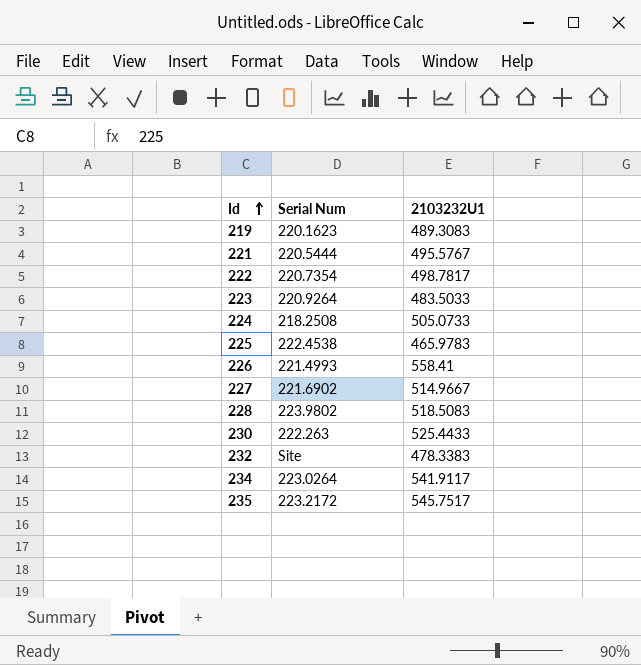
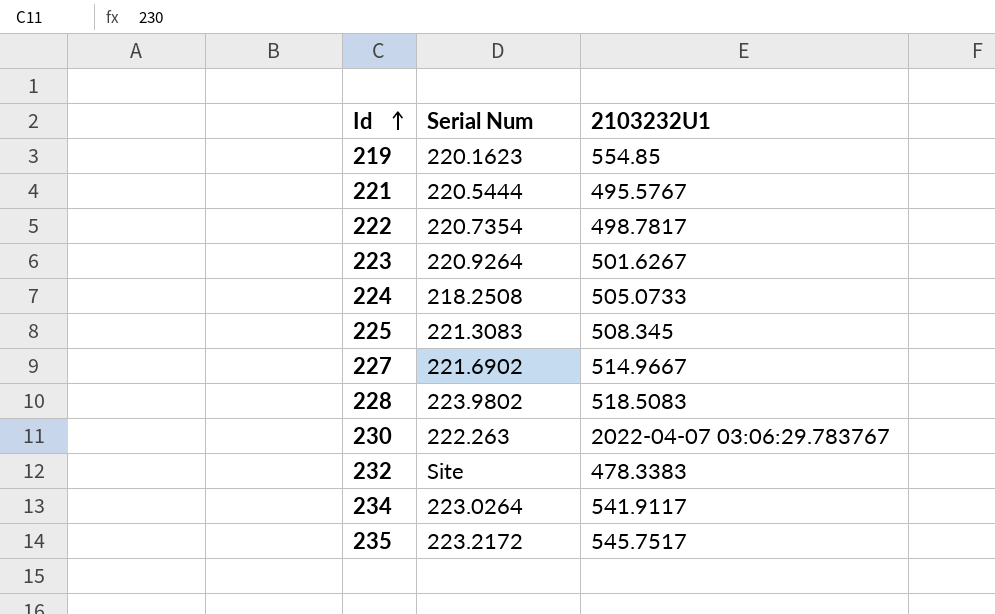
row 226: 221.4993 | 558.41 -> none
219 | 2103232U1: 489.3083 -> 554.85
223 | 2103232U1: 483.5033 -> 501.6267
225 | Serial Num: 222.4538 -> 221.3083
225 | 2103232U1: 465.9783 -> 508.345
230 | 2103232U1: 525.4433 -> 2022-04-07 03:06:29.783767

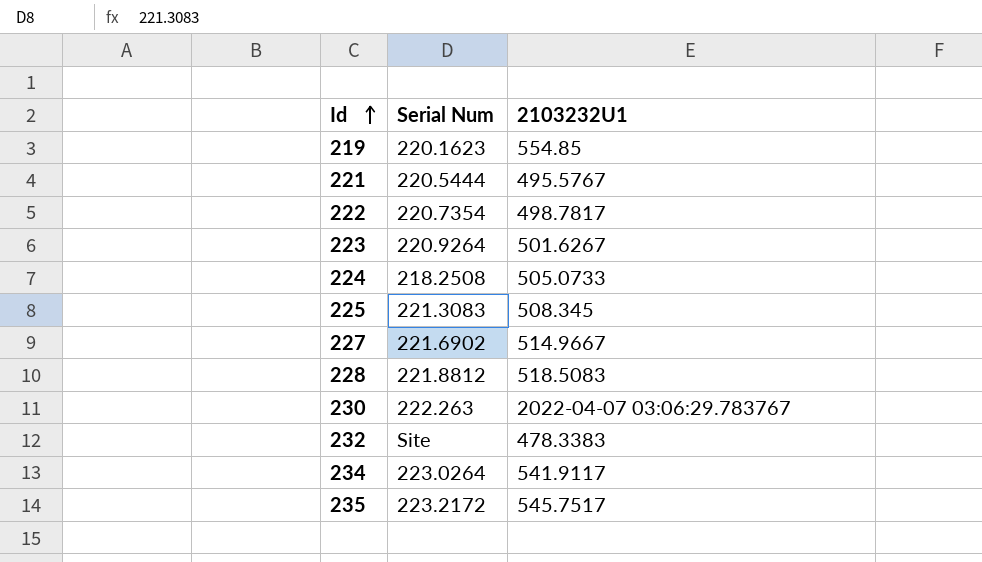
228 | Serial Num: 223.9802 -> 221.8812

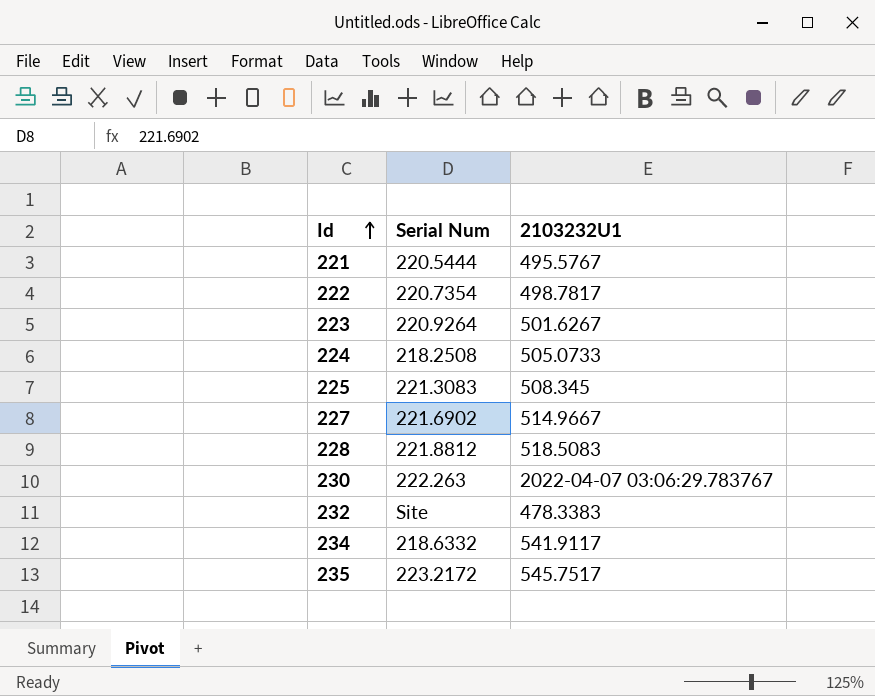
row 219: 220.1623 | 554.85 -> none
234 | Serial Num: 223.0264 -> 218.6332

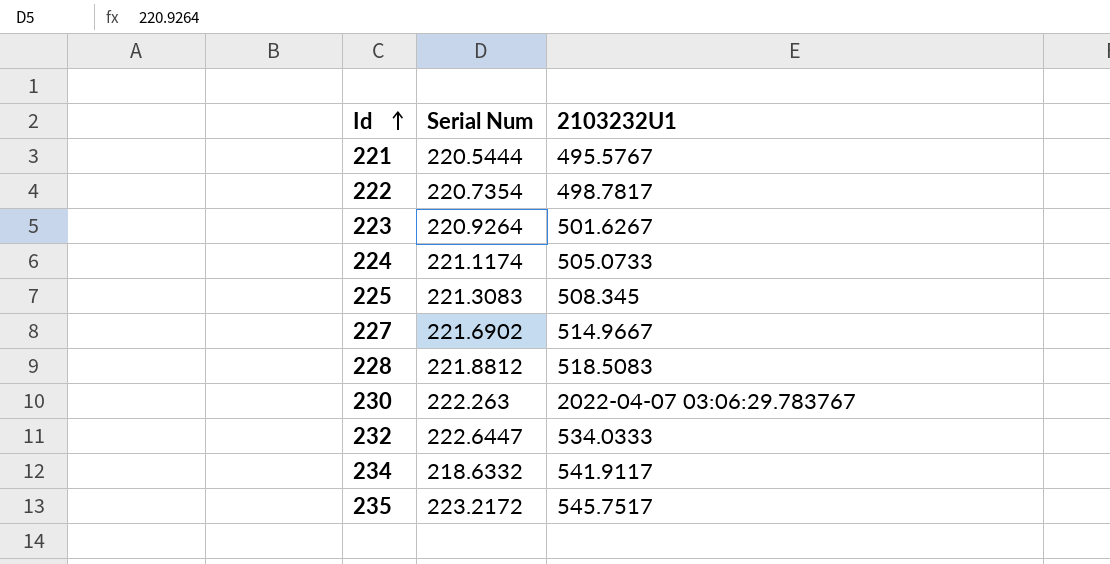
224 | Serial Num: 218.2508 -> 221.1174
232 | Serial Num: Site -> 222.6447
232 | 2103232U1: 478.3383 -> 534.0333

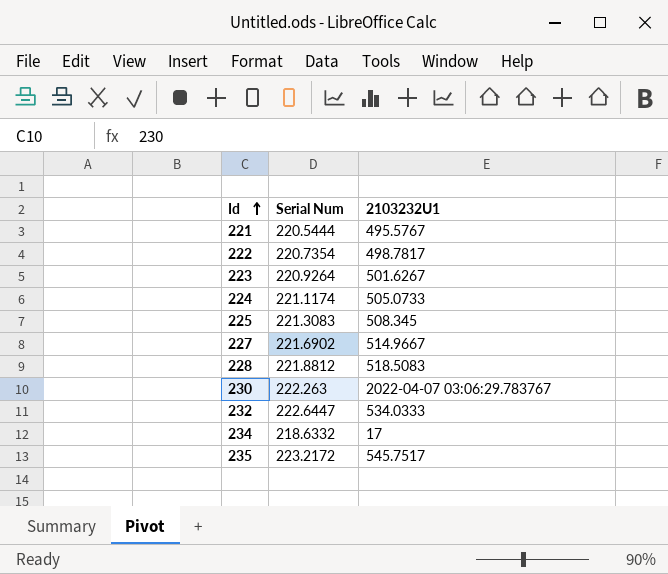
234 | 2103232U1: 541.9117 -> 17

